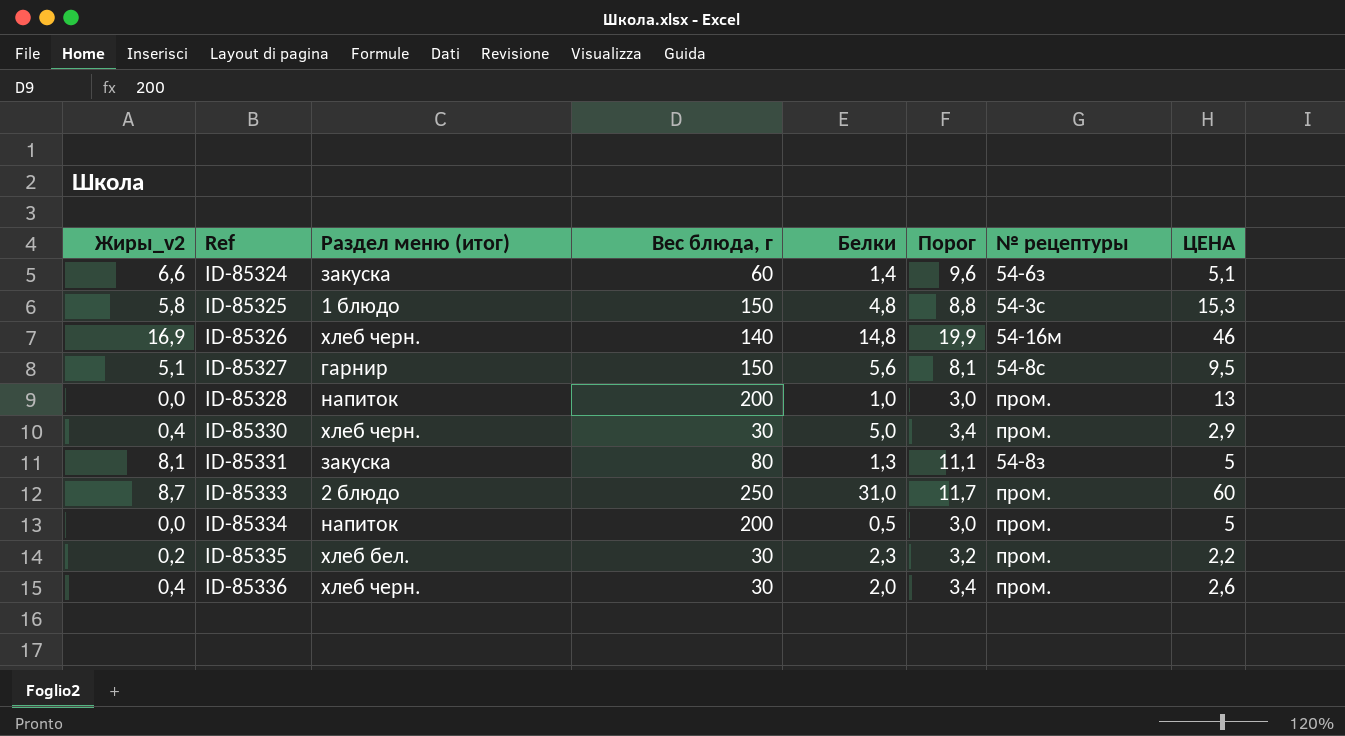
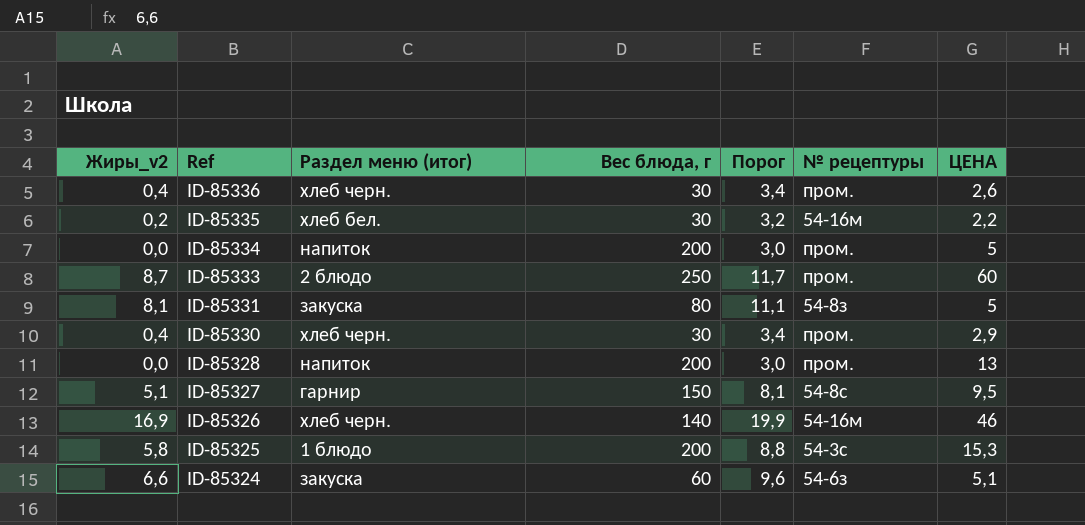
row order: Ref ascending -> Ref descending
column Белки | position: 5 -> none
ID-85335 | № рецептуры: пром. -> 54-16м
ID-85325 | Вес блюда, г: 150 -> 200

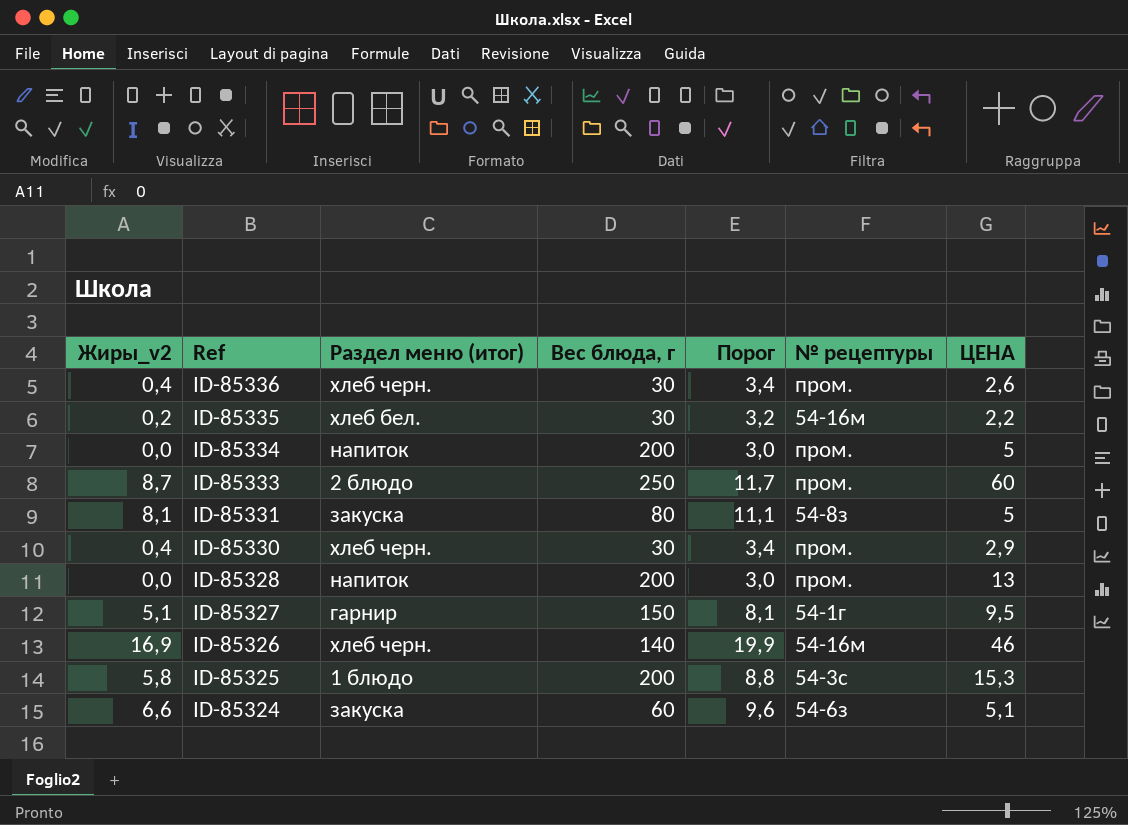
ID-85327 | № рецептуры: 54-8с -> 54-1г

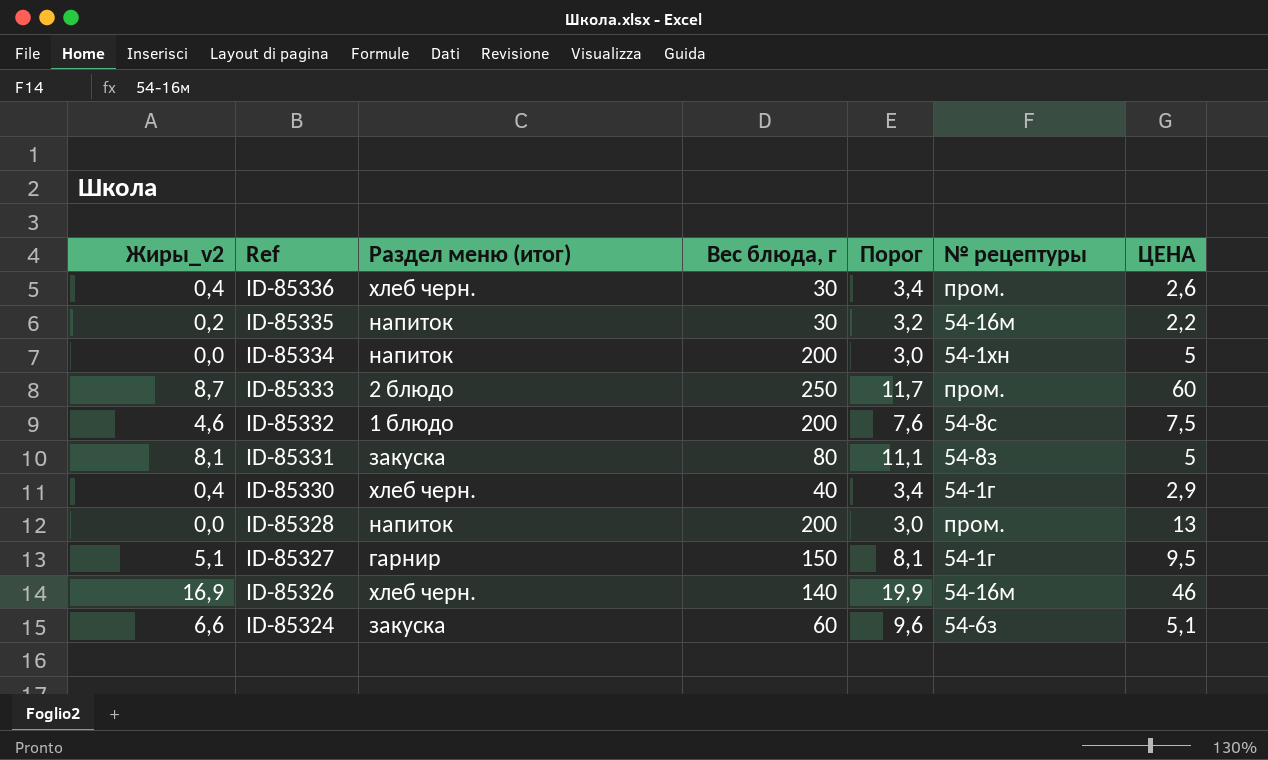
row ID-85325: 5,8 | 1 блюдо | 200 | 8,8 | 54-3с | 15,3 -> none
ID-85335 | Раздел меню (итог): хлеб бел. -> напиток
ID-85334 | № рецептуры: пром. -> 54-1хн
row ID-85332: none -> 4,6 | 1 блюдо | 200 | 7,6 | 54-8с | 7,5
ID-85330 | Вес блюда, г: 30 -> 40
ID-85330 | № рецептуры: пром. -> 54-1г

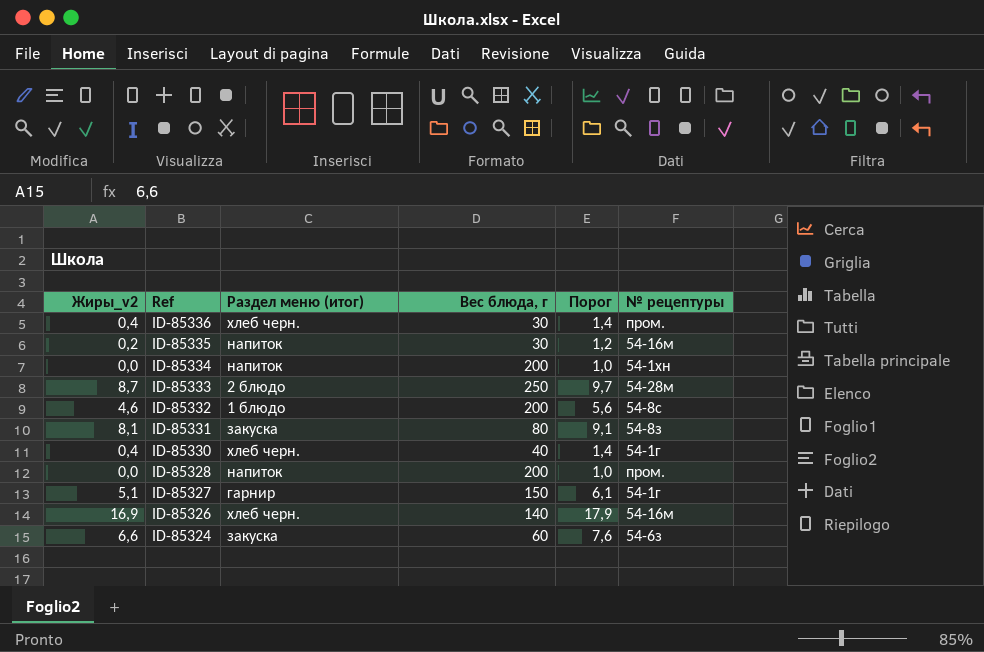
column ЦЕНА | position: 7 -> none
column Порог | formula: [Жиры_v2] + 3 -> [Жиры_v2] + 1
ID-85333 | № рецептуры: пром. -> 54-28м

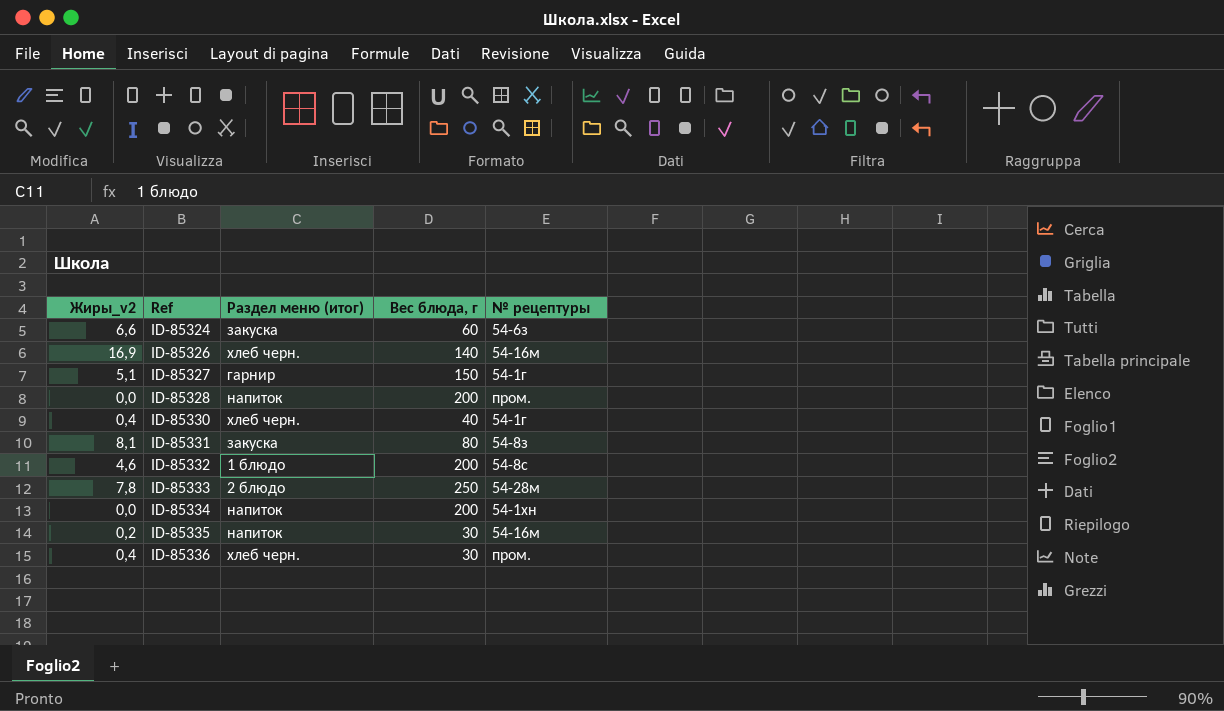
row order: Ref descending -> Ref ascending
column Порог | formula: [Жиры_v2] + 1 -> none
ID-85333 | Жиры_v2: 8,7 -> 7,8

